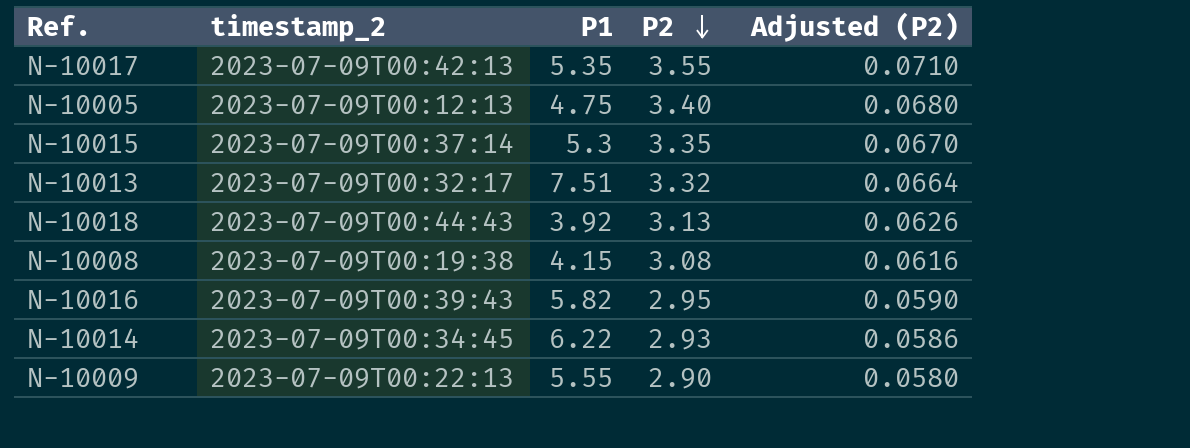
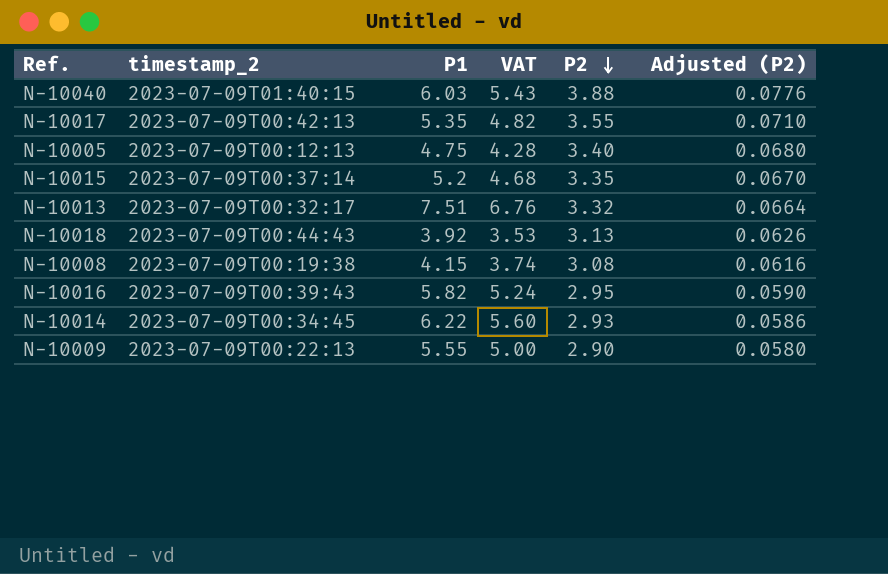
column VAT | formula: none -> [P1] * 0.9
row N-10040: none -> 2023-07-09T01:40:15 | 6.03 | 5.43 | 3.88 | 0.0776
N-10015 | P1: 5.3 -> 5.2

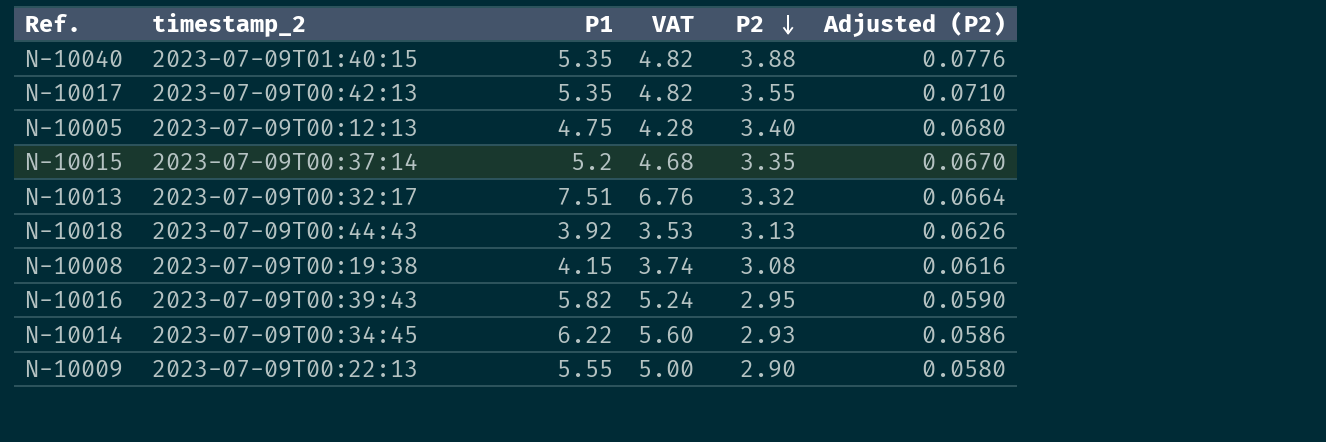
N-10040 | P1: 6.03 -> 5.35
N-10040 | VAT: 5.43 -> 4.82

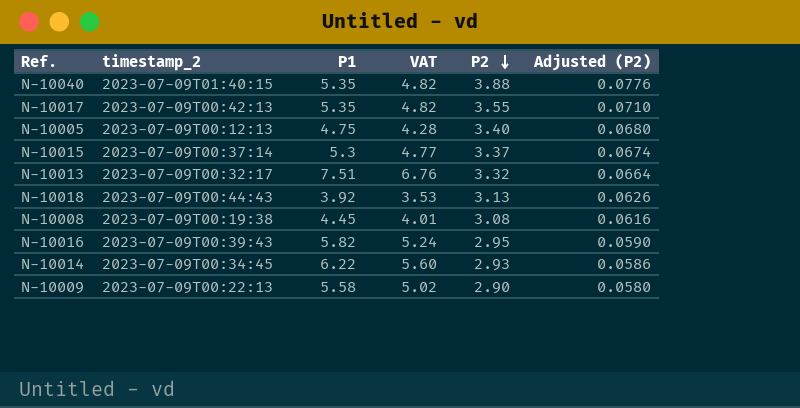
N-10015 | P1: 5.2 -> 5.3
N-10015 | VAT: 4.68 -> 4.77
N-10015 | P2: 3.35 -> 3.37
N-10015 | Adjusted (P2): 0.0670 -> 0.0674
N-10008 | P1: 4.15 -> 4.45
N-10008 | VAT: 3.74 -> 4.01
N-10009 | P1: 5.55 -> 5.58
N-10009 | VAT: 5.00 -> 5.02

